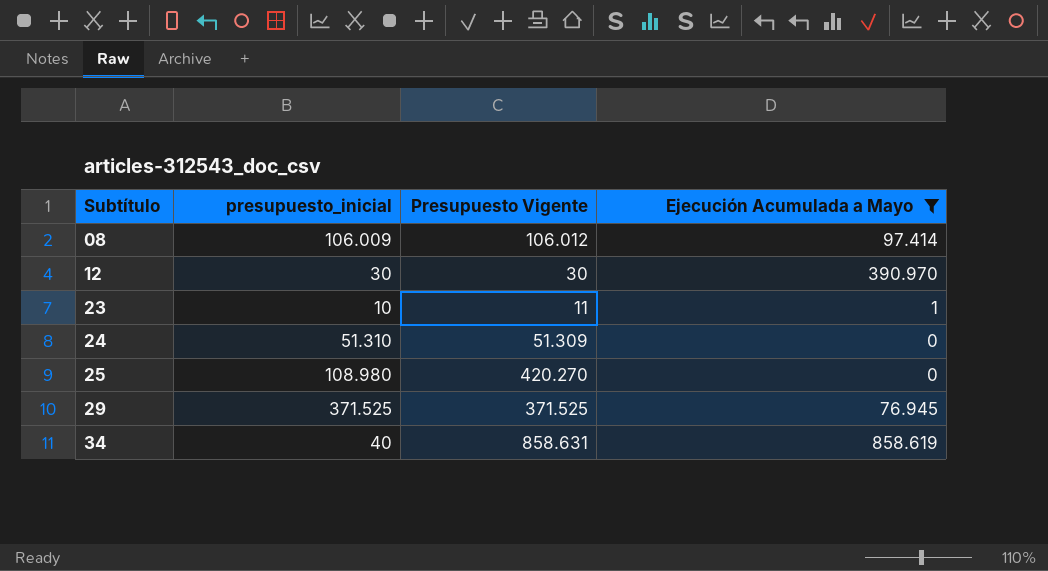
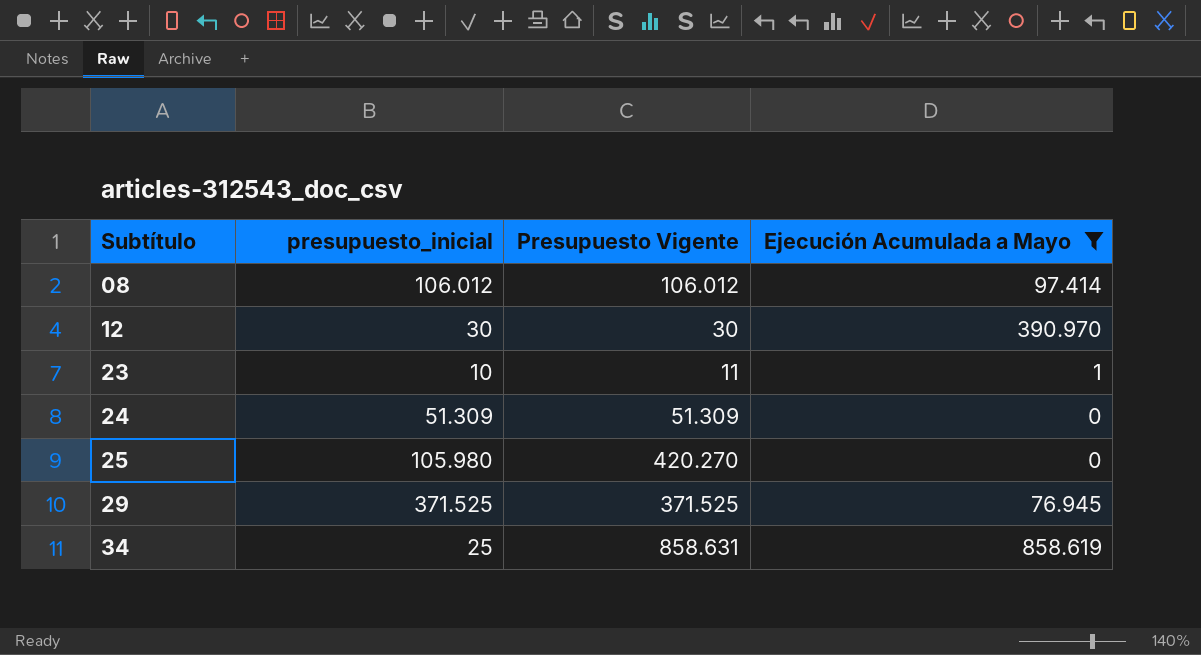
08 | presupuesto_inicial: 106.009 -> 106.012
24 | presupuesto_inicial: 51.310 -> 51.309
25 | presupuesto_inicial: 108.980 -> 105.980
34 | presupuesto_inicial: 40 -> 25

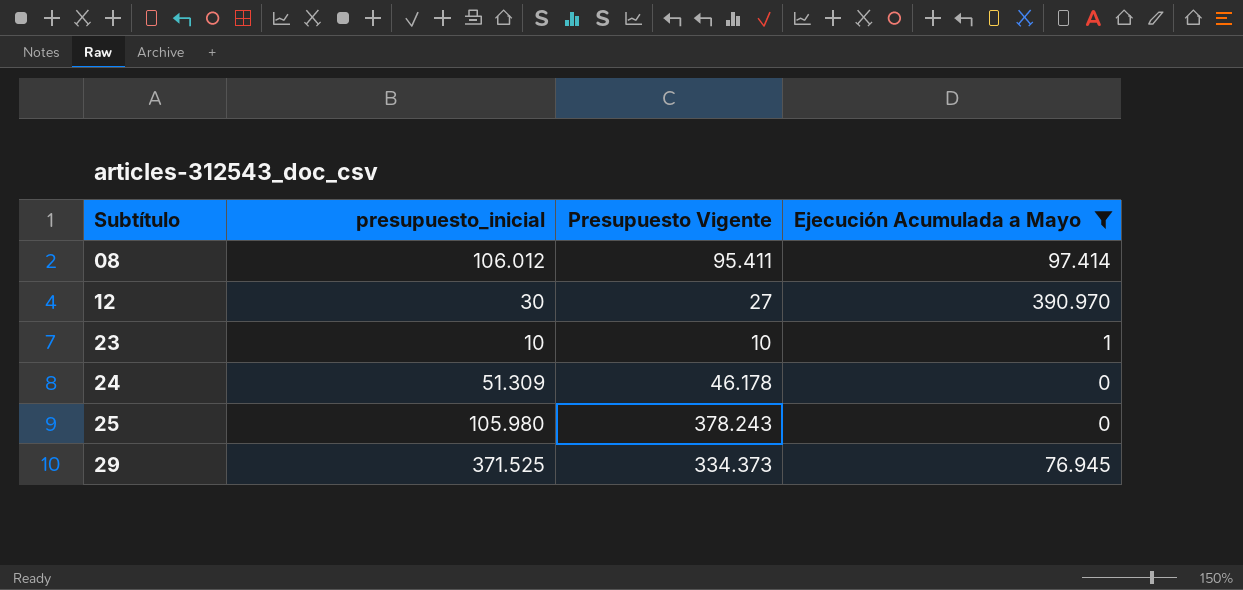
row 34: 25 | 858.631 | 858.619 -> none
08 | Presupuesto Vigente: 106.012 -> 95.411
12 | Presupuesto Vigente: 30 -> 27
23 | Presupuesto Vigente: 11 -> 10
24 | Presupuesto Vigente: 51.309 -> 46.178
25 | Presupuesto Vigente: 420.270 -> 378.243
29 | Presupuesto Vigente: 371.525 -> 334.373

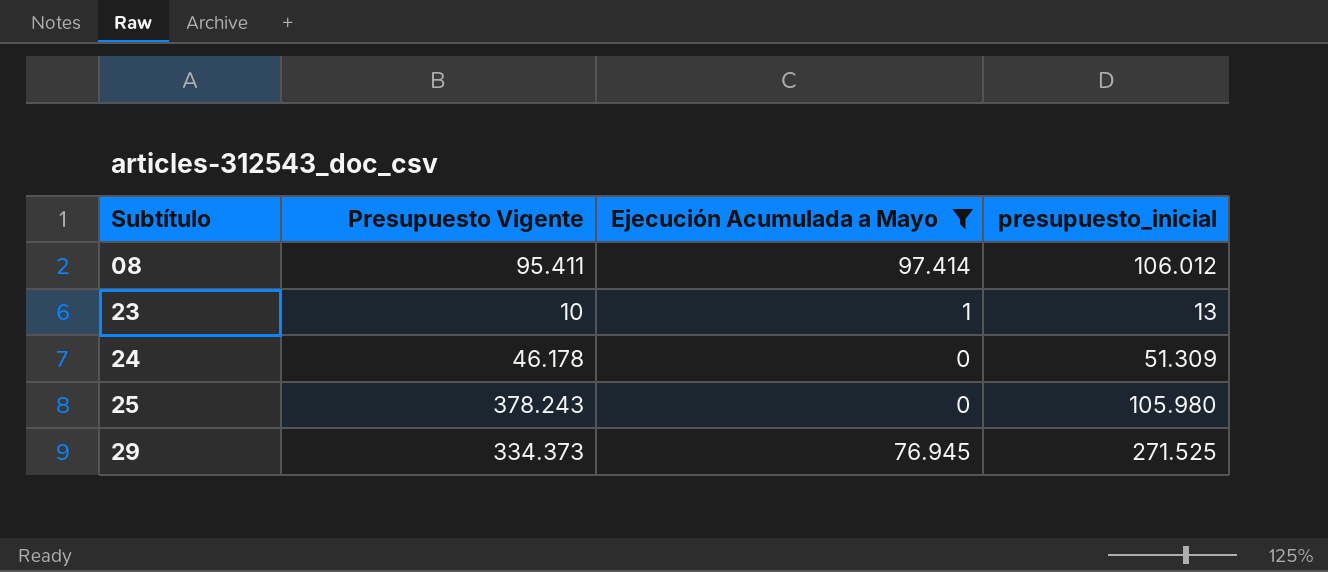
column presupuesto_inicial | position: 2 -> 4
row 12: 30 | 27 | 390.970 -> none
23 | presupuesto_inicial: 10 -> 13
29 | presupuesto_inicial: 371.525 -> 271.525

